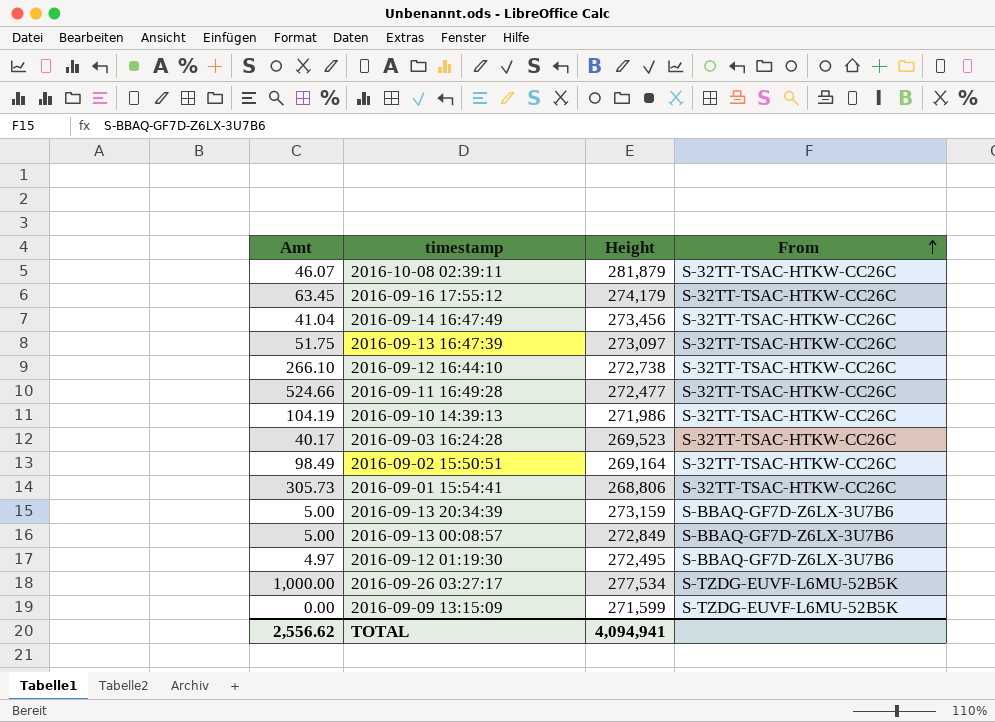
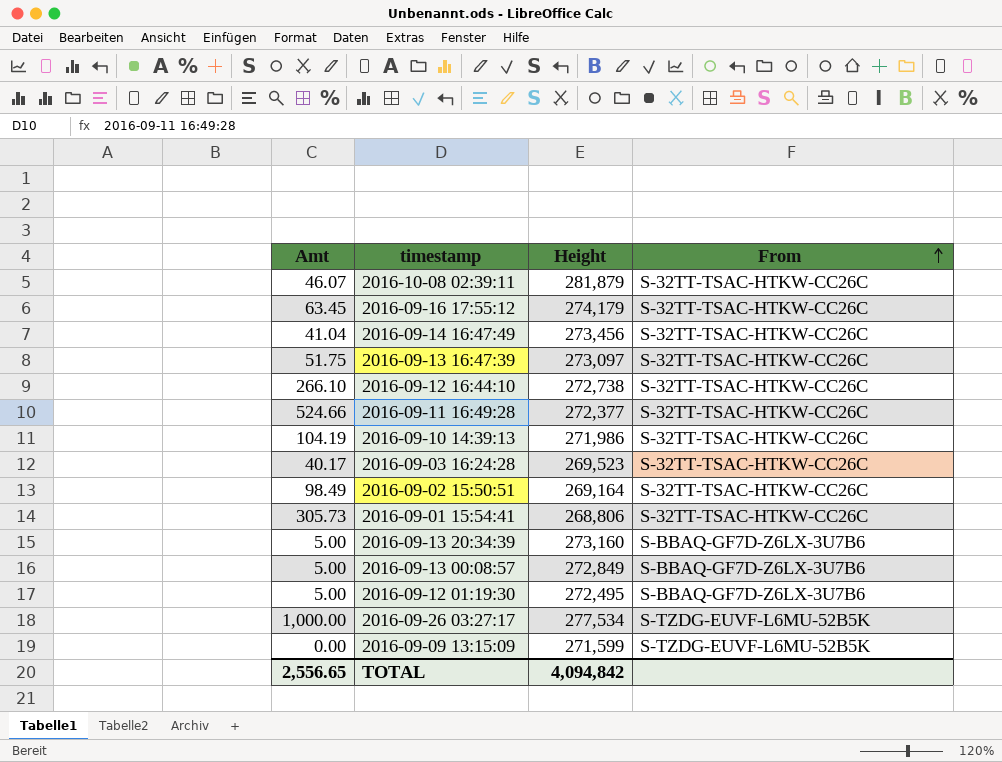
2016-09-11 16:49:28 | Height: 272,477 -> 272,377
2016-09-13 20:34:39 | Height: 273,159 -> 273,160
2016-09-12 01:19:30 | Amt: 4.97 -> 5.00
TOTAL | Amt: 2,556.62 -> 2,556.65
TOTAL | Height: 4,094,941 -> 4,094,842

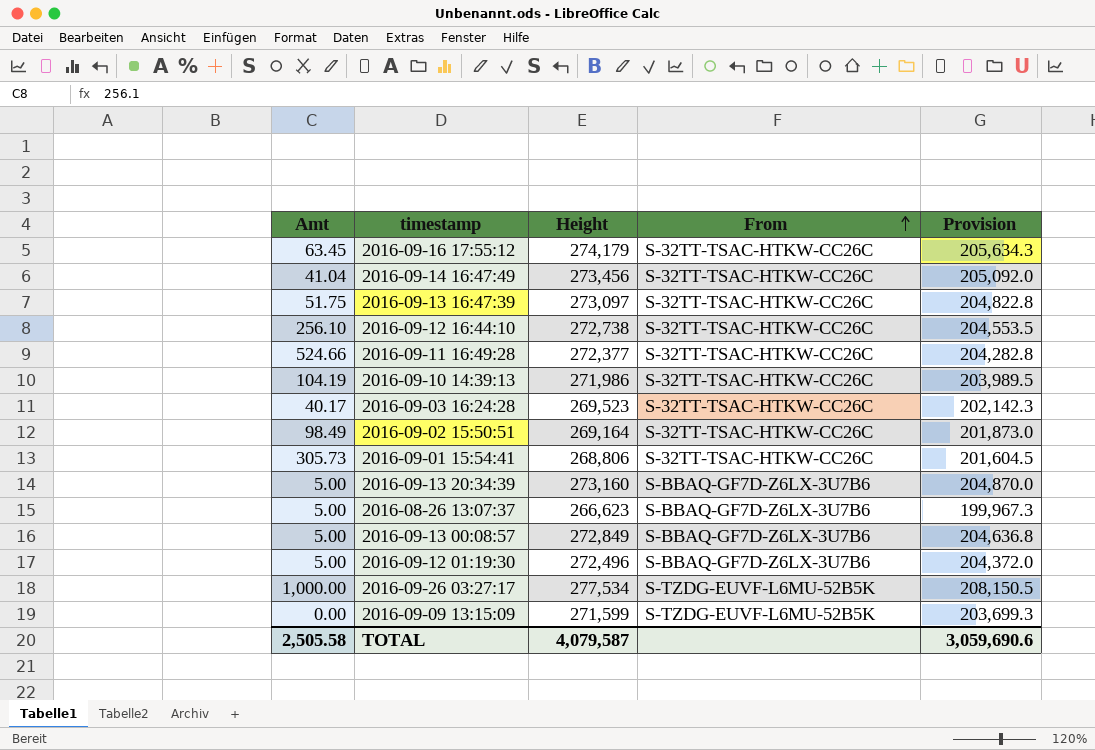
column Provision | formula: none -> [Height] * 0.75
row 2016-10-08 02:39:11: 46.07 | 281,879 | S-32TT-TSAC-HTKW-CC26C -> none
2016-09-12 16:44:10 | Amt: 266.10 -> 256.10
row 2016-08-26 13:07:37: none -> 5.00 | 266,623 | S-BBAQ-GF7D-Z6LX-3U7B6 | 199,967.3
2016-09-12 01:19:30 | Height: 272,495 -> 272,496
TOTAL | Amt: 2,556.65 -> 2,505.58
TOTAL | Height: 4,094,842 -> 4,079,587

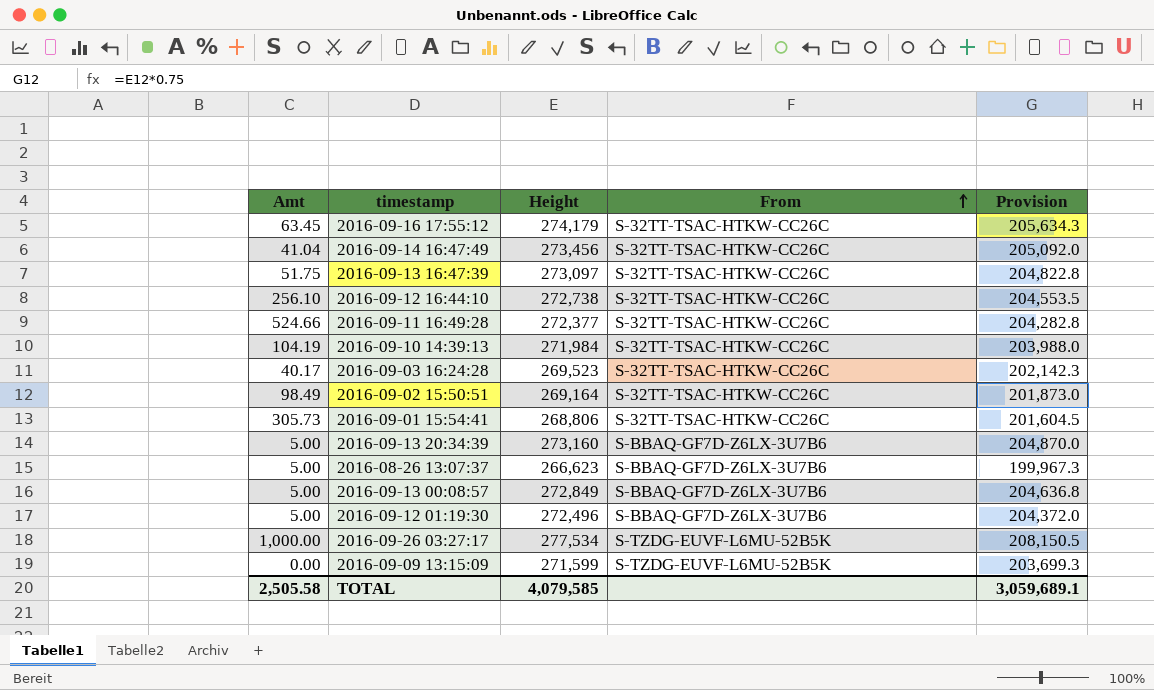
2016-09-10 14:39:13 | Height: 271,986 -> 271,984
2016-09-10 14:39:13 | Provision: 203,989.5 -> 203,988.0
TOTAL | Height: 4,079,587 -> 4,079,585
TOTAL | Provision: 3,059,690.6 -> 3,059,689.1

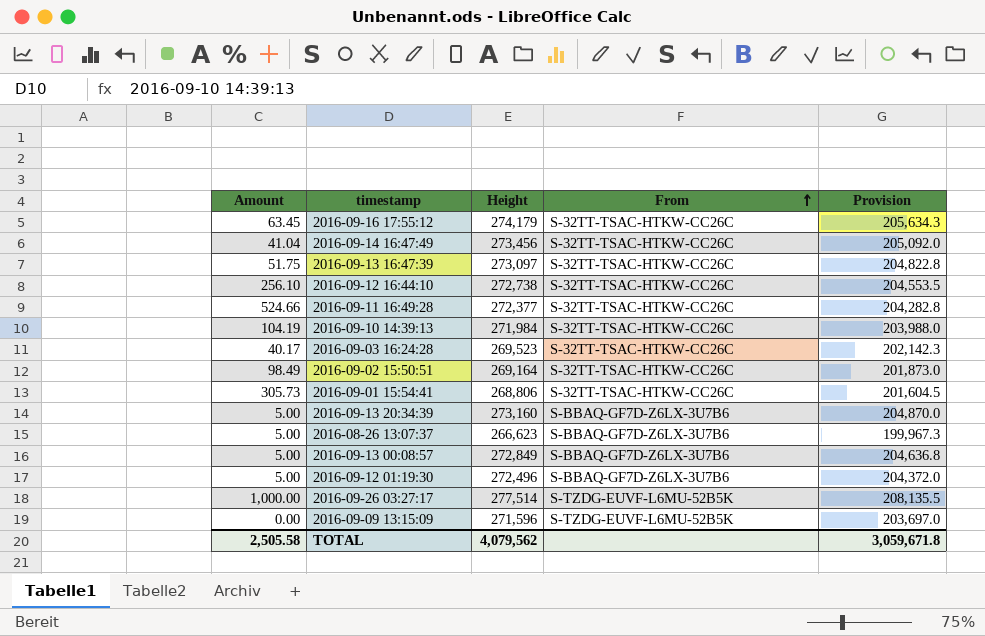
column name: Amt -> Amount
2016-09-26 03:27:17 | Height: 277,534 -> 277,514
2016-09-26 03:27:17 | Provision: 208,150.5 -> 208,135.5
2016-09-09 13:15:09 | Height: 271,599 -> 271,596
2016-09-09 13:15:09 | Provision: 203,699.3 -> 203,697.0
TOTAL | Height: 4,079,585 -> 4,079,562
TOTAL | Provision: 3,059,689.1 -> 3,059,671.8

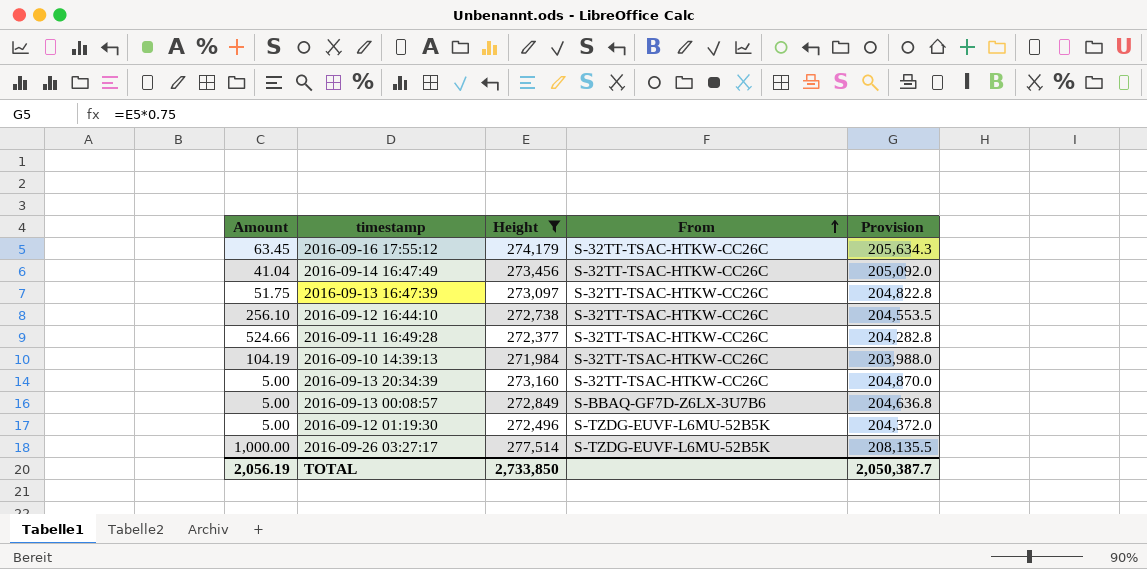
filter: none -> Height >= 271,984
2016-09-13 20:34:39 | From: S-BBAQ-GF7D-Z6LX-3U7B6 -> S-32TT-TSAC-HTKW-CC26C
2016-09-12 01:19:30 | From: S-BBAQ-GF7D-Z6LX-3U7B6 -> S-TZDG-EUVF-L6MU-52B5K
TOTAL | Amount: 2,505.58 -> 2,056.19
TOTAL | Height: 4,079,562 -> 2,733,850
TOTAL | Provision: 3,059,671.8 -> 2,050,387.7

